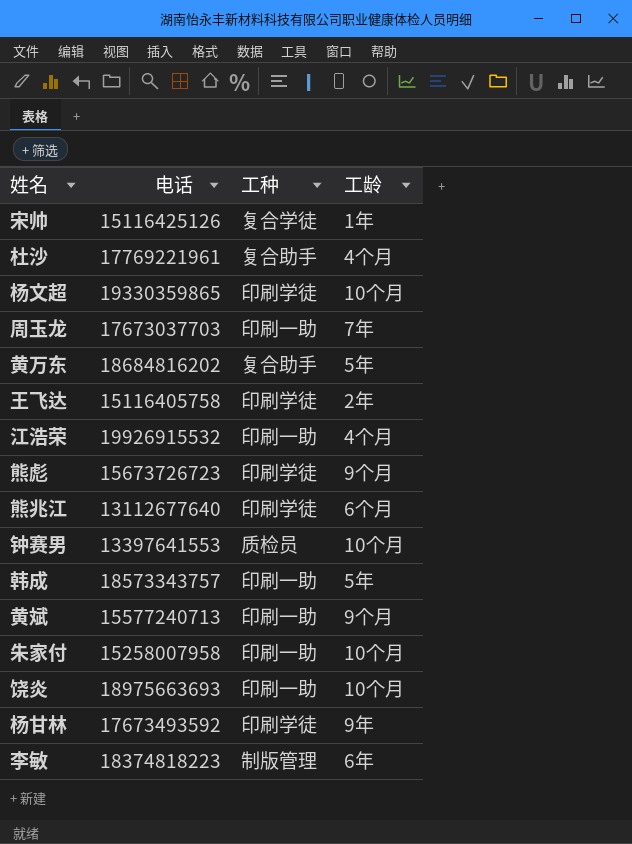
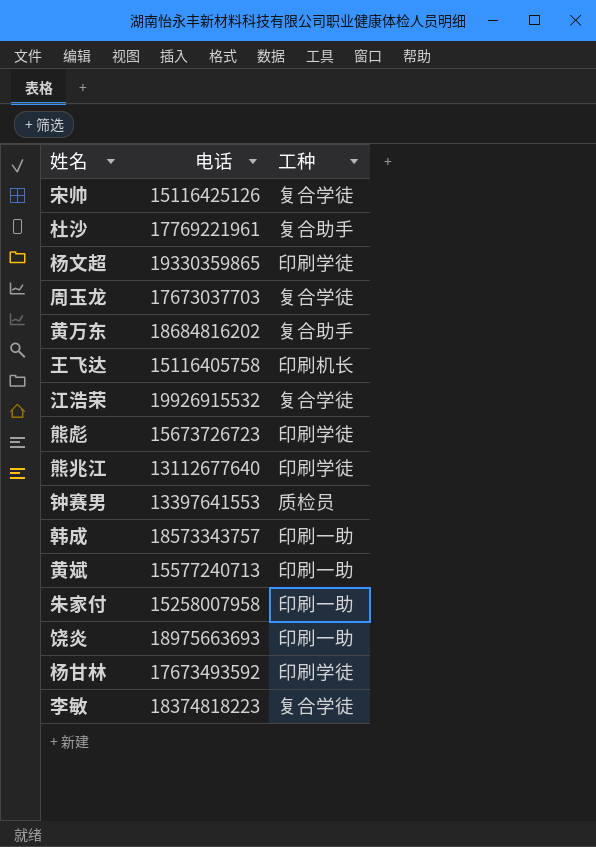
column 工龄 | position: 4 -> none
周玉龙 | 工种: 印刷一助 -> 复合学徒
王飞达 | 工种: 印刷学徒 -> 印刷机长
江浩荣 | 工种: 印刷一助 -> 复合学徒
李敏 | 工种: 制版管理 -> 复合学徒

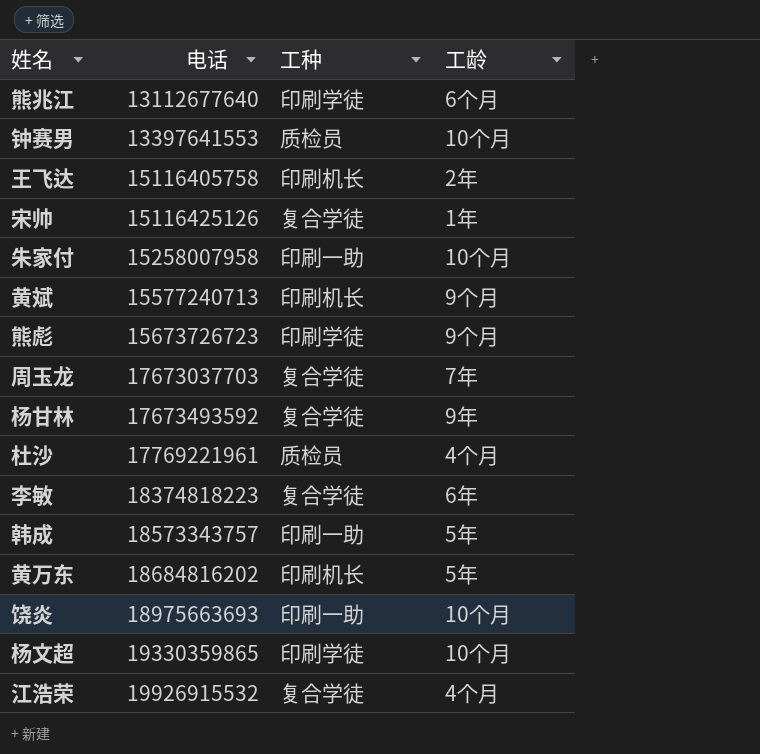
row order: none -> 电话 ascending
column 工龄 | position: none -> 4
黄斌 | 工种: 印刷一助 -> 印刷机长
杨甘林 | 工种: 印刷学徒 -> 复合学徒
杜沙 | 工种: 复合助手 -> 质检员
黄万东 | 工种: 复合助手 -> 印刷机长

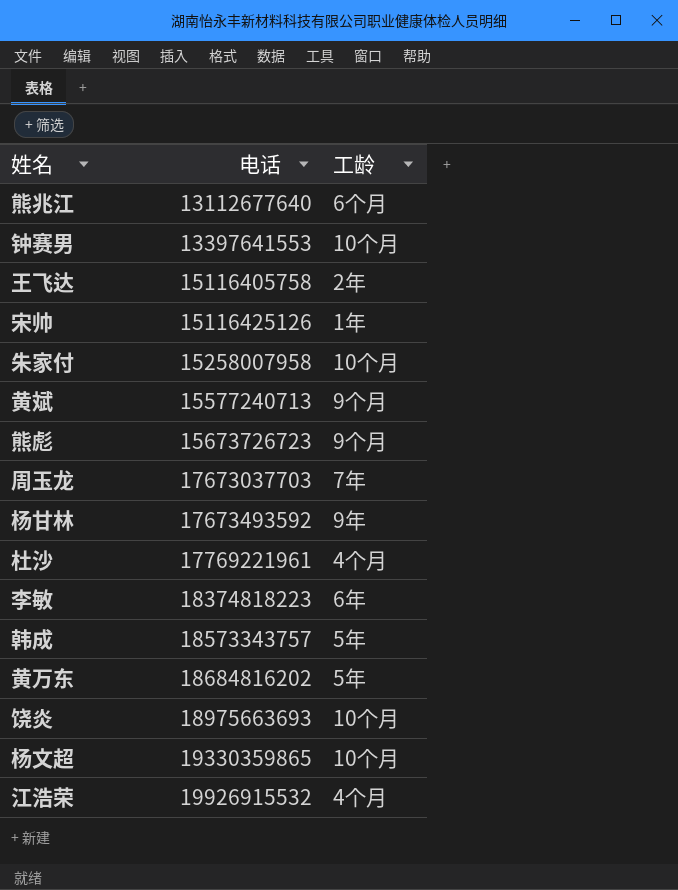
column 工种 | position: 3 -> none

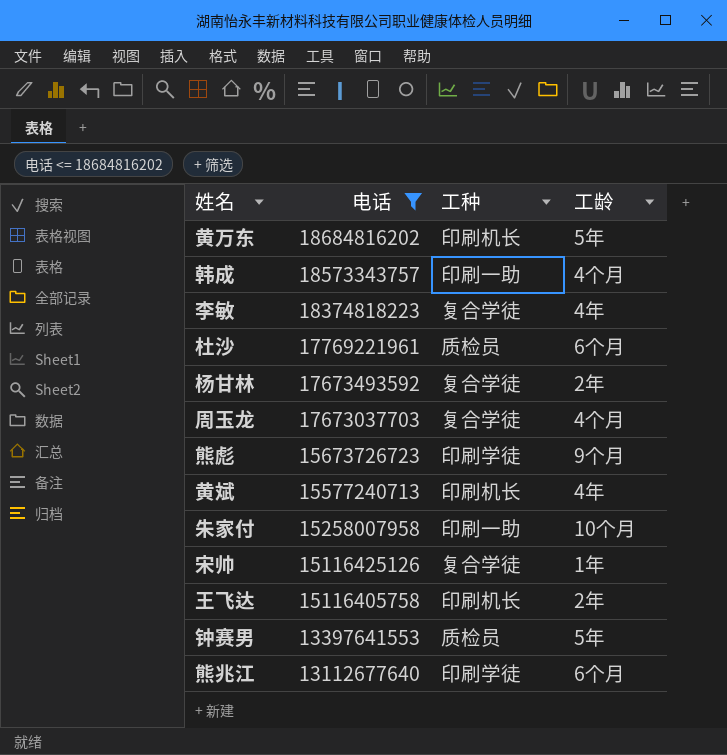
filter: none -> 电话 <= 18684816202
row order: 电话 ascending -> 电话 descending
column 工种 | position: none -> 3
韩成 | 工龄: 5年 -> 4个月
李敏 | 工龄: 6年 -> 4年
杜沙 | 工龄: 4个月 -> 6个月
杨甘林 | 工龄: 9年 -> 2年
周玉龙 | 工龄: 7年 -> 4个月
黄斌 | 工龄: 9个月 -> 4年
钟赛男 | 工龄: 10个月 -> 5年

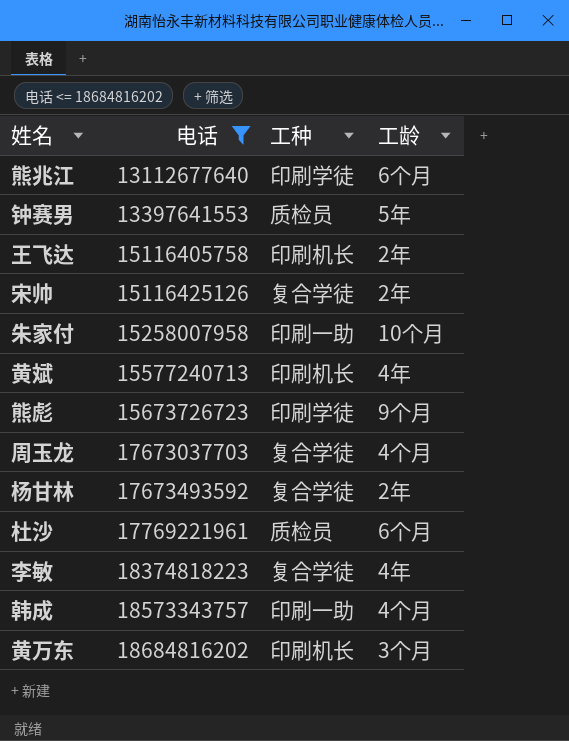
row order: 电话 descending -> 电话 ascending
宋帅 | 工龄: 1年 -> 2年
黄万东 | 工龄: 5年 -> 3个月

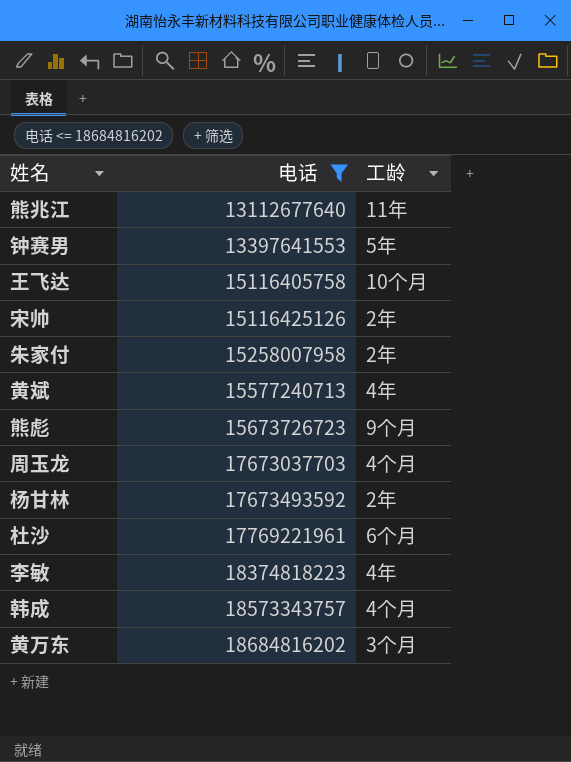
column 工种 | position: 3 -> none
熊兆江 | 工龄: 6个月 -> 11年
王飞达 | 工龄: 2年 -> 10个月
朱家付 | 工龄: 10个月 -> 2年

